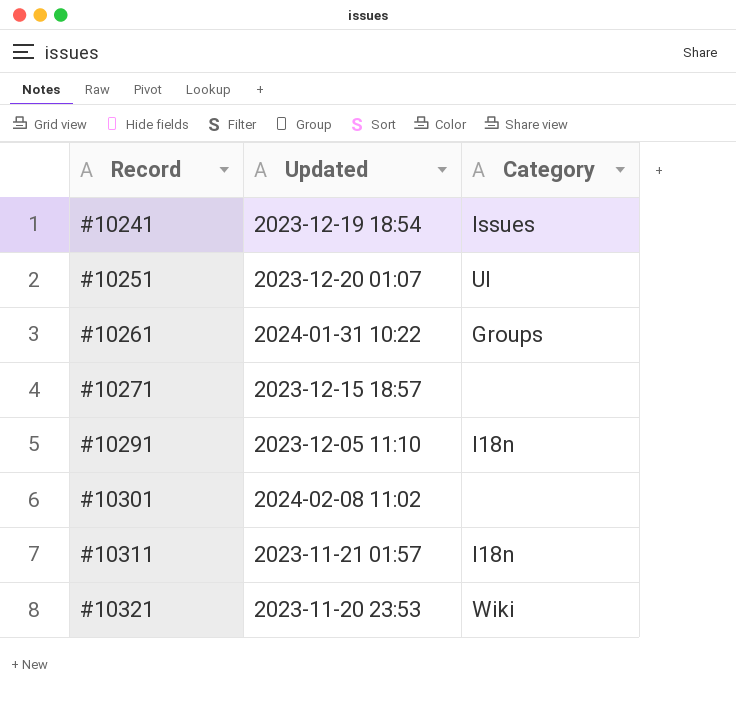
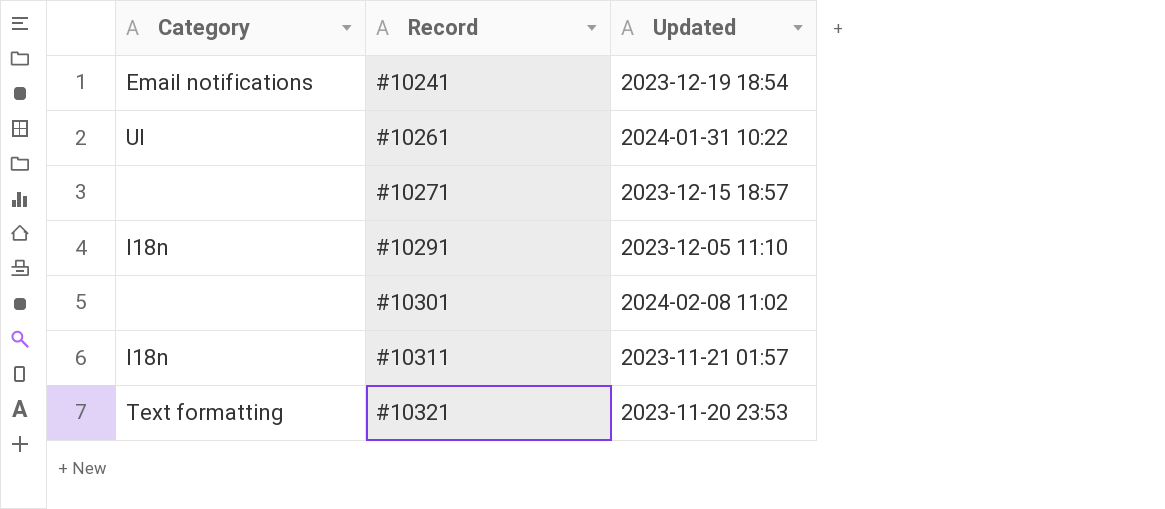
column Category | position: 3 -> 1
row #10251: 2023-12-20 01:07 | UI -> none
#10241 | Category: Issues -> Email notifications
#10261 | Category: Groups -> UI
#10321 | Category: Wiki -> Text formatting

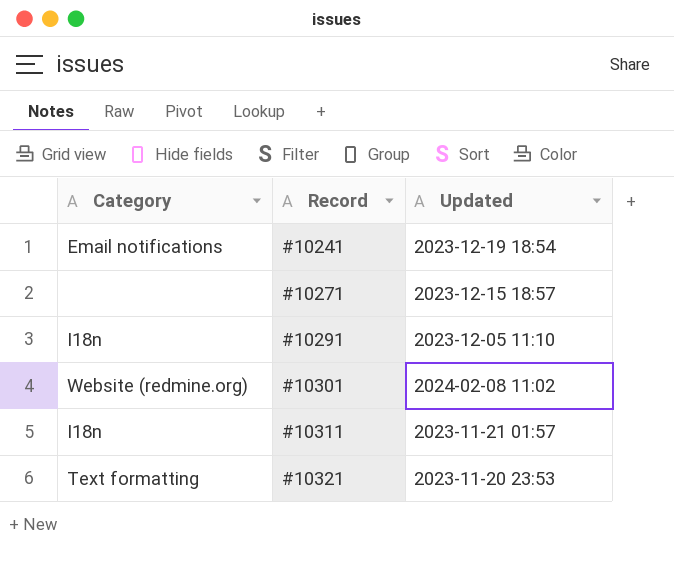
row #10261: UI | 2024-01-31 10:22 -> none
#10301 | Category: none -> Website (redmine.org)

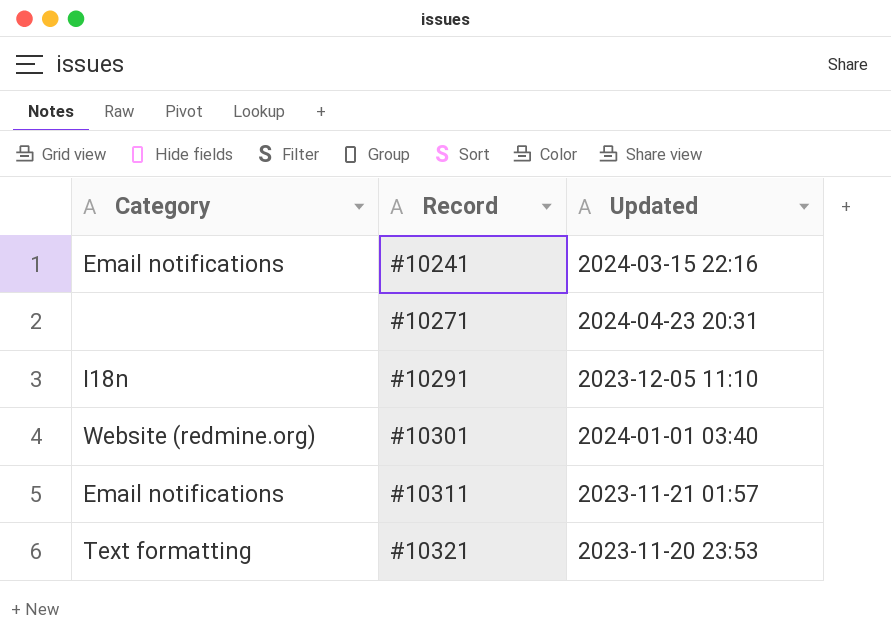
#10241 | Updated: 2023-12-19 18:54 -> 2024-03-15 22:16
#10271 | Updated: 2023-12-15 18:57 -> 2024-04-23 20:31
#10301 | Updated: 2024-02-08 11:02 -> 2024-01-01 03:40
#10311 | Category: I18n -> Email notifications

